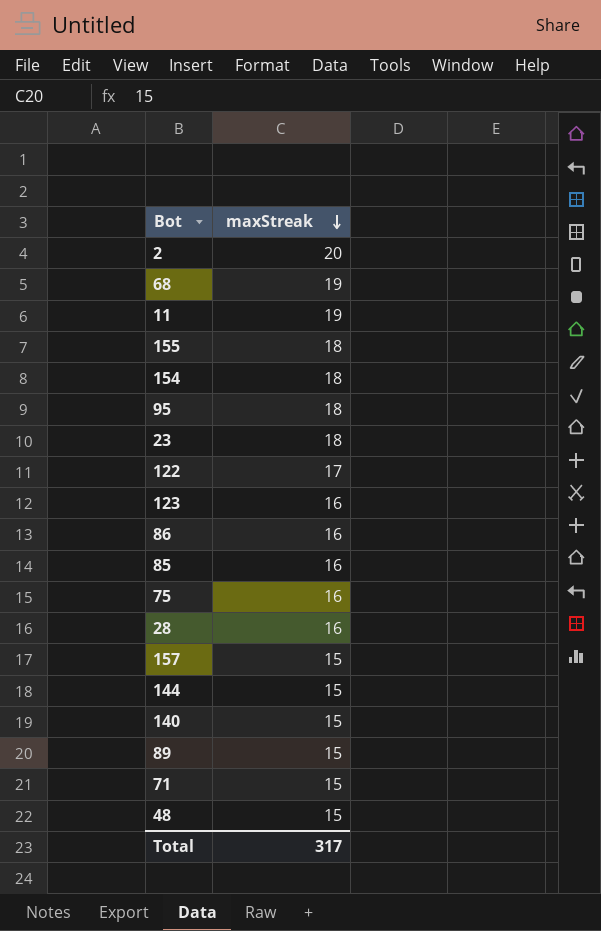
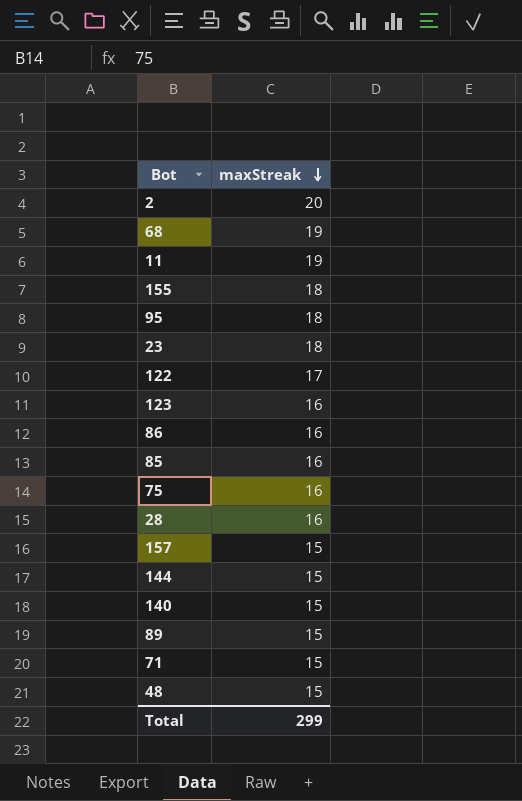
row 154: 18 -> none
Total | maxStreak: 317 -> 299

